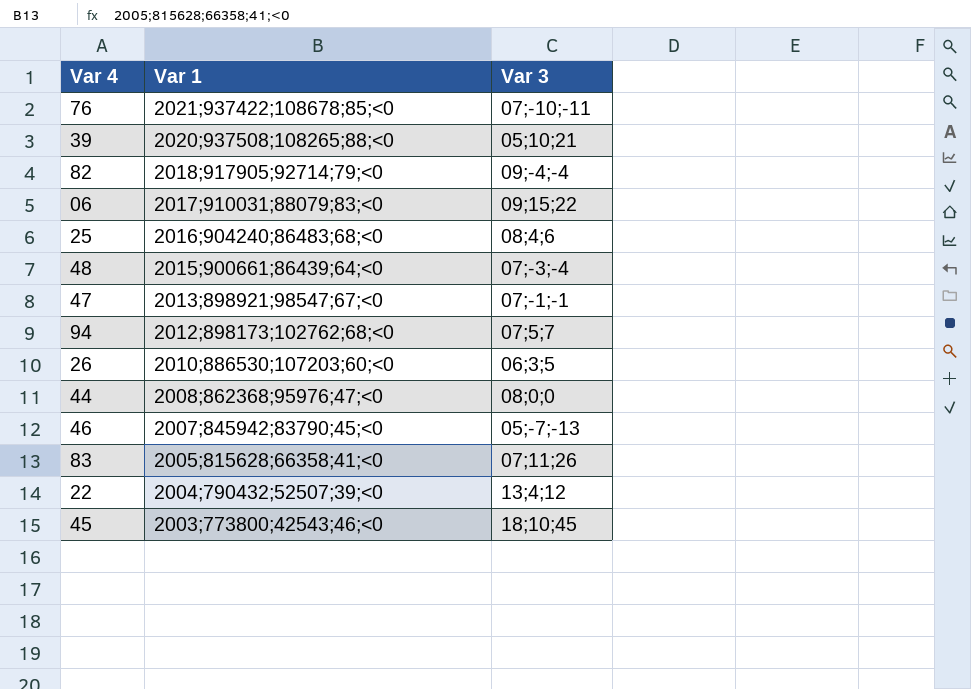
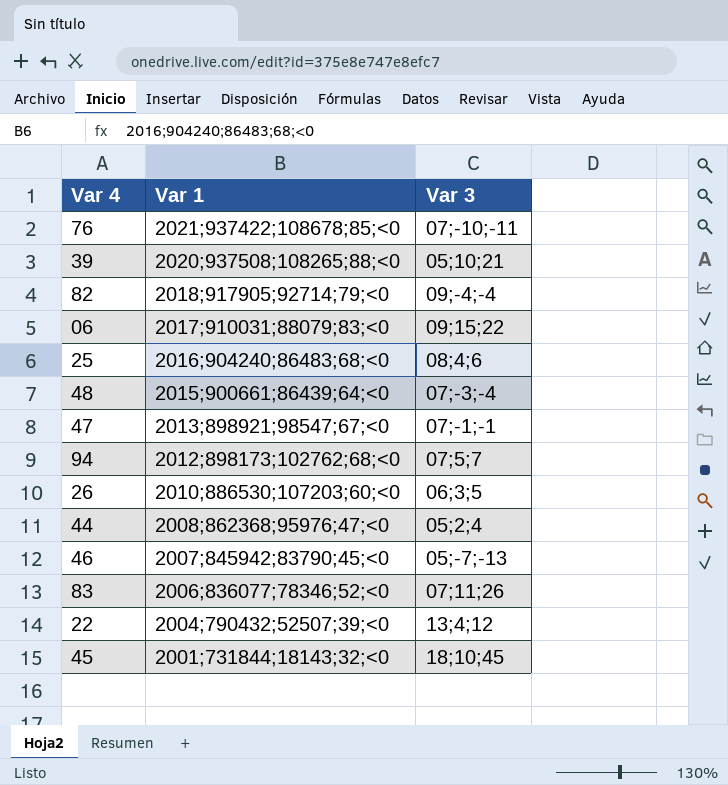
44 | Var 3: 08;0;0 -> 05;2;4
83 | Var 1: 2005;815628;66358;41;<0 -> 2006;836077;78346;52;<0
45 | Var 1: 2003;773800;42543;46;<0 -> 2001;731844;18143;32;<0

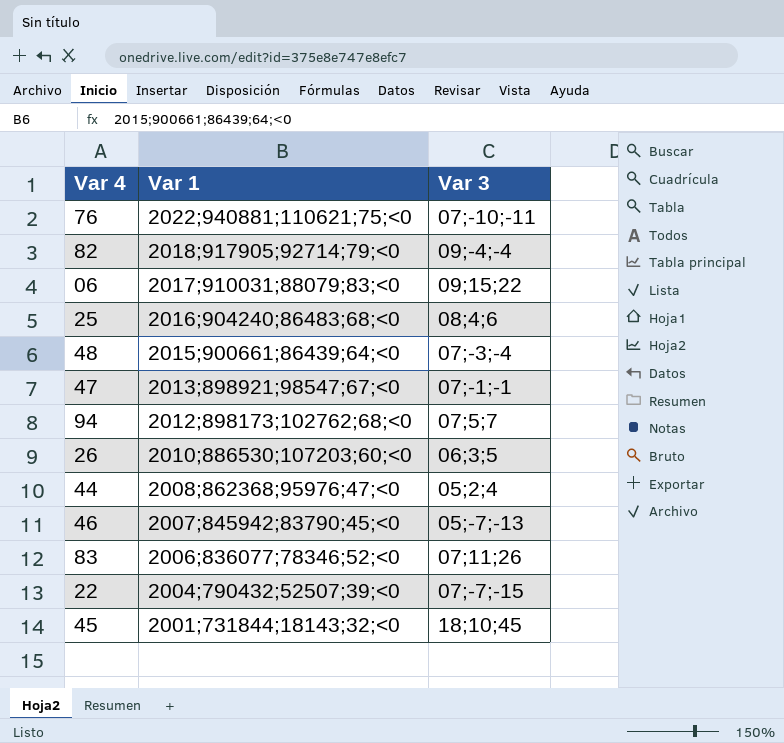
row 39: 2020;937508;108265;88;<0 | 05;10;21 -> none
76 | Var 1: 2021;937422;108678;85;<0 -> 2022;940881;110621;75;<0
22 | Var 3: 13;4;12 -> 07;-7;-15

